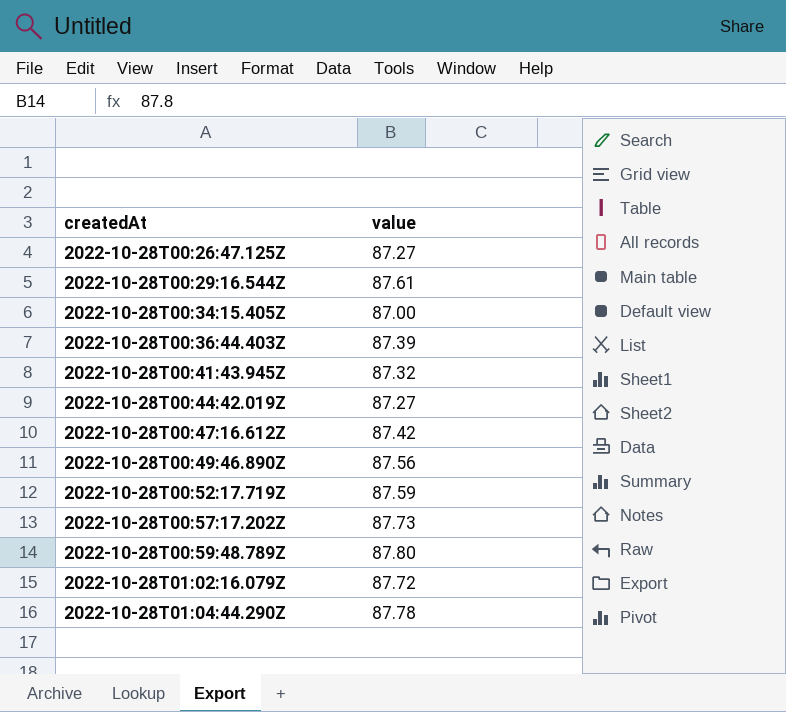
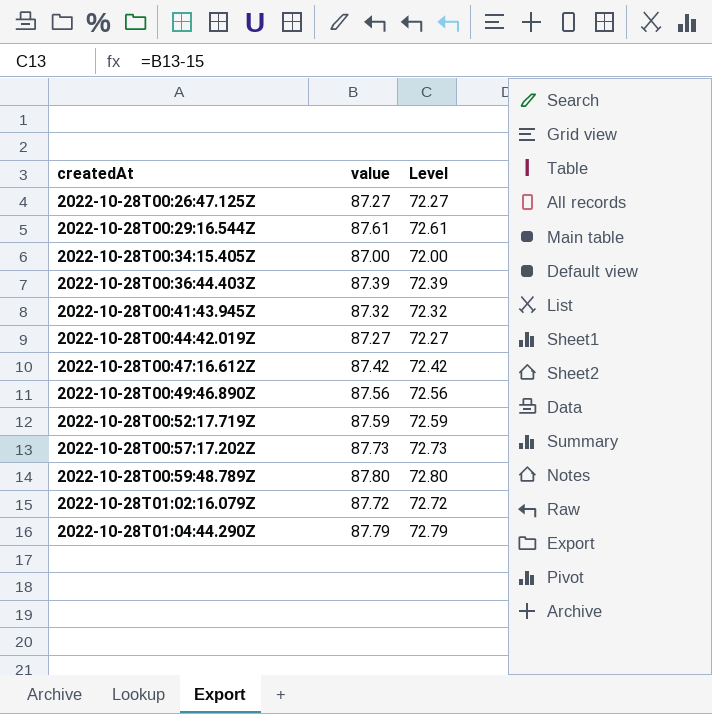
column Level | formula: none -> [value] - 15
2022-10-28T01:04:44.290Z | value: 87.78 -> 87.79

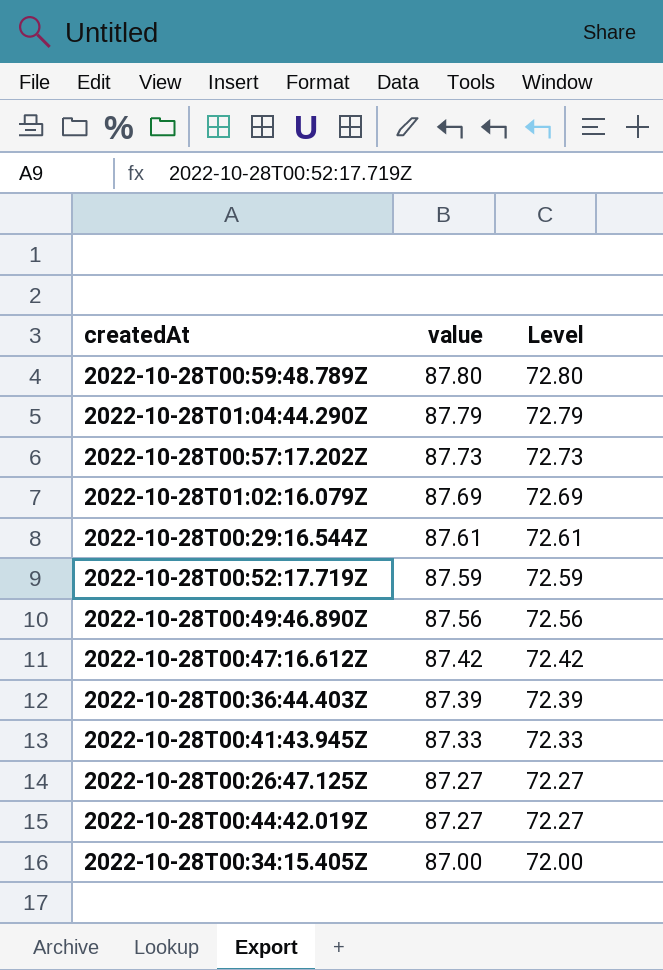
row order: createdAt ascending -> value descending
2022-10-28T01:02:16.079Z | value: 87.72 -> 87.69
2022-10-28T01:02:16.079Z | Level: 72.72 -> 72.69
2022-10-28T00:41:43.945Z | value: 87.32 -> 87.33
2022-10-28T00:41:43.945Z | Level: 72.32 -> 72.33

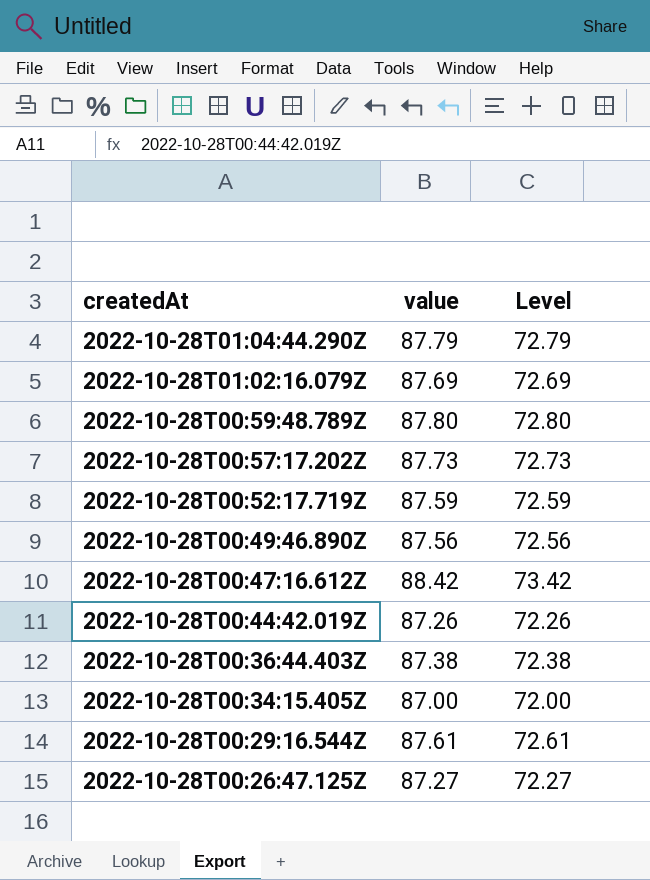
row order: value descending -> createdAt descending
row 2022-10-28T00:41:43.945Z: 87.33 | 72.33 -> none
2022-10-28T00:47:16.612Z | value: 87.42 -> 88.42
2022-10-28T00:47:16.612Z | Level: 72.42 -> 73.42
2022-10-28T00:44:42.019Z | value: 87.27 -> 87.26
2022-10-28T00:44:42.019Z | Level: 72.27 -> 72.26
2022-10-28T00:36:44.403Z | value: 87.39 -> 87.38
2022-10-28T00:36:44.403Z | Level: 72.39 -> 72.38

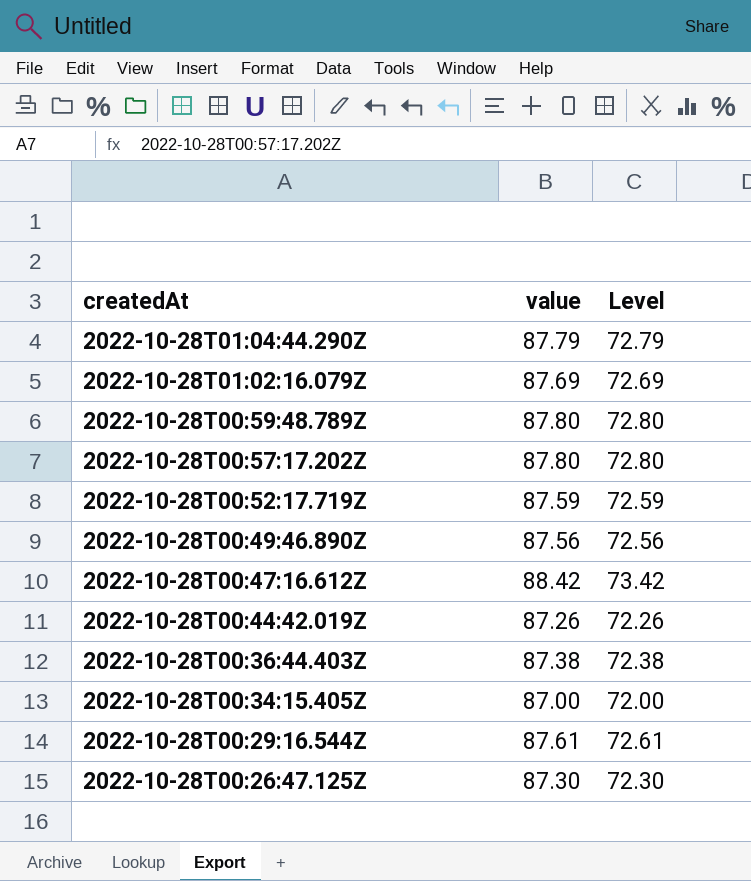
2022-10-28T00:57:17.202Z | value: 87.73 -> 87.80
2022-10-28T00:57:17.202Z | Level: 72.73 -> 72.80
2022-10-28T00:26:47.125Z | value: 87.27 -> 87.30
2022-10-28T00:26:47.125Z | Level: 72.27 -> 72.30

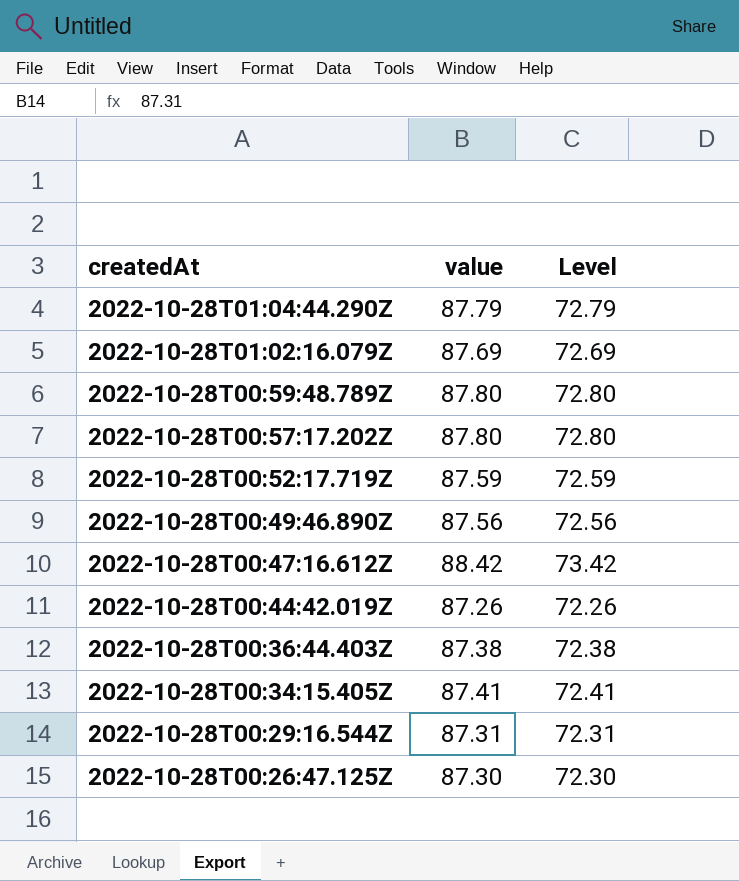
2022-10-28T00:34:15.405Z | value: 87.00 -> 87.41
2022-10-28T00:34:15.405Z | Level: 72.00 -> 72.41
2022-10-28T00:29:16.544Z | value: 87.61 -> 87.31
2022-10-28T00:29:16.544Z | Level: 72.61 -> 72.31

